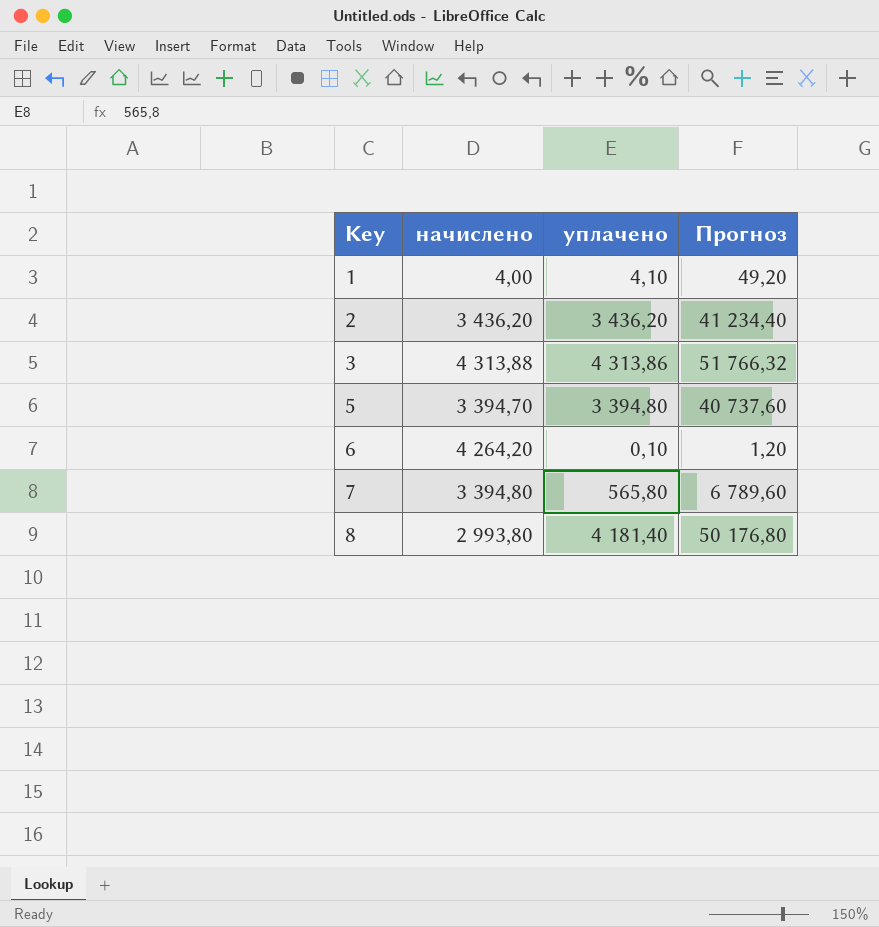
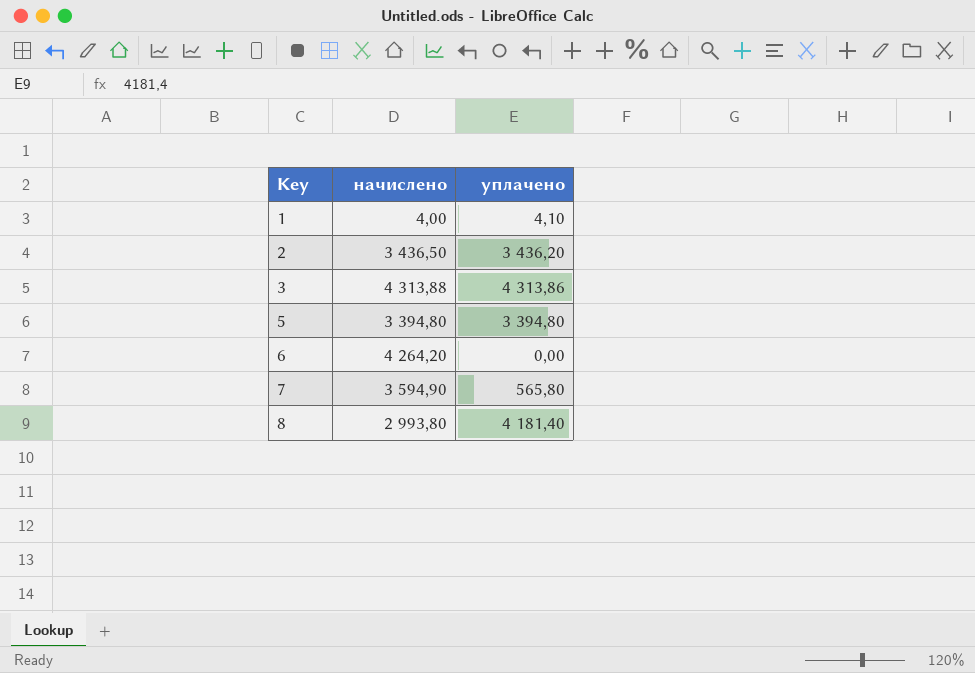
column Прогноз | formula: [уплачено] * 12 -> none
2 | начислено: 3 436,20 -> 3 436,50
5 | начислено: 3 394,70 -> 3 394,80
6 | уплачено: 0,10 -> 0,00
7 | начислено: 3 394,80 -> 3 594,90

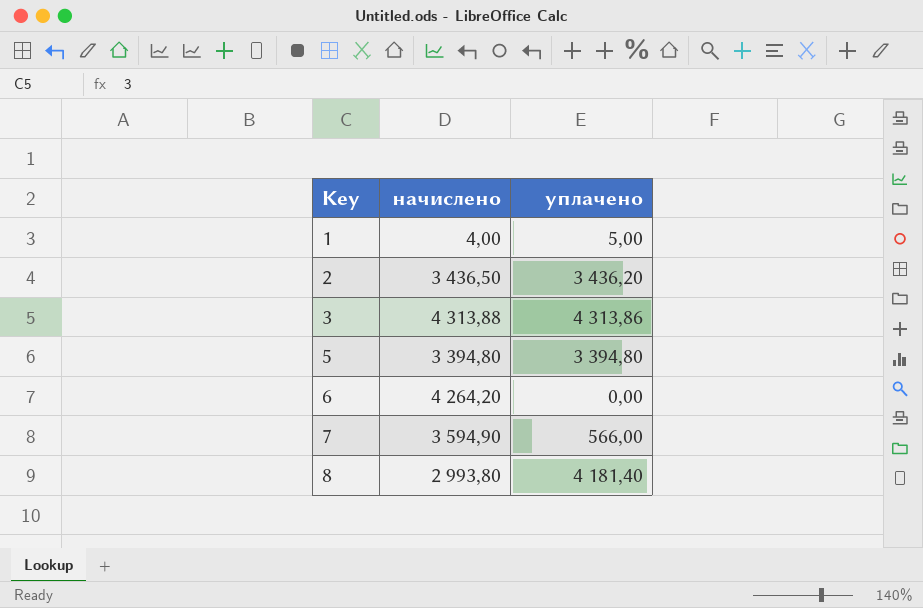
1 | уплачено: 4,10 -> 5,00
7 | уплачено: 565,80 -> 566,00

